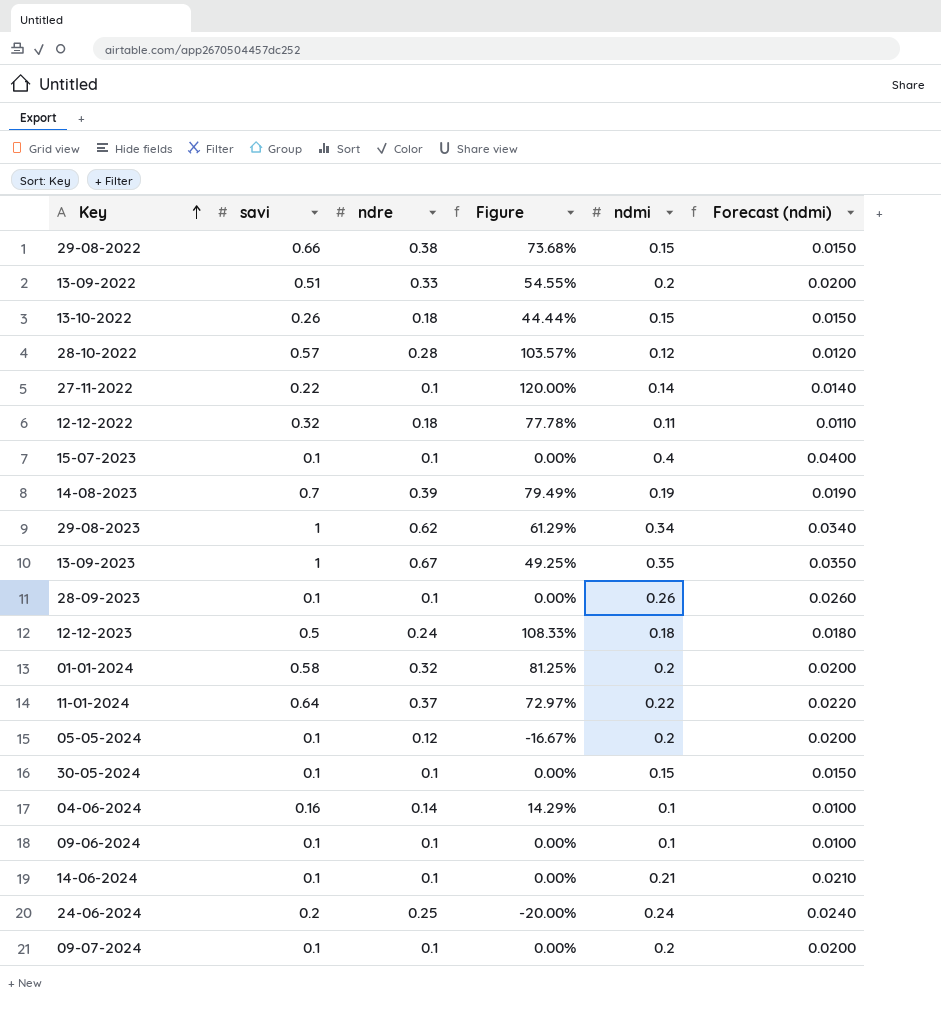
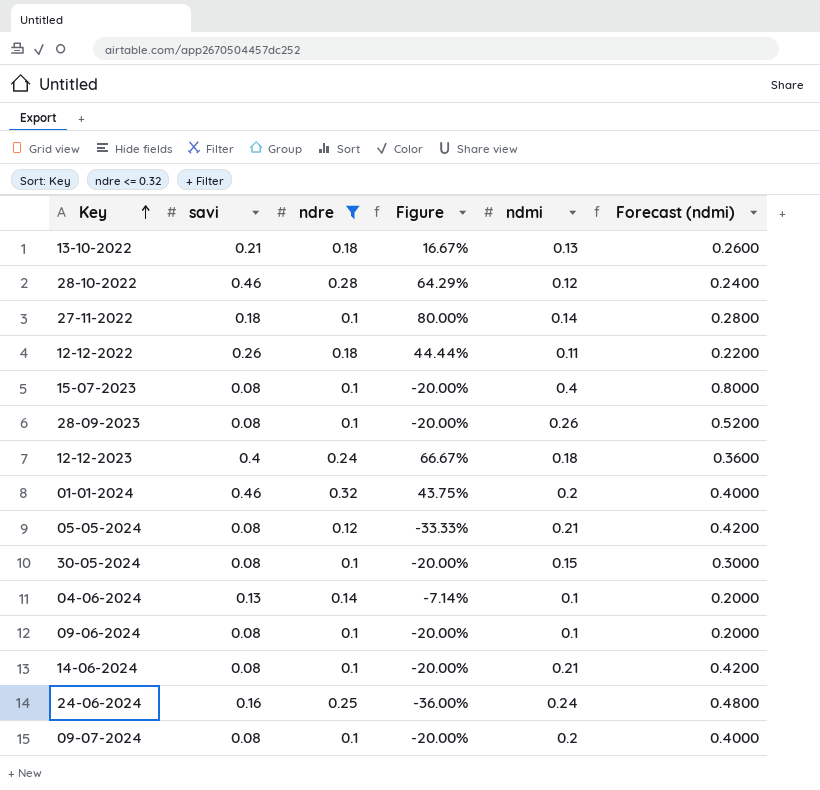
filter: none -> ndre <= 0.32
column Forecast (ndmi) | formula: [ndmi] * 0.1 -> [ndmi] * 2
13-10-2022 | savi: 0.26 -> 0.21
13-10-2022 | Figure: 44.44% -> 16.67%
13-10-2022 | ndmi: 0.15 -> 0.13
28-10-2022 | savi: 0.57 -> 0.46
28-10-2022 | Figure: 103.57% -> 64.29%
27-11-2022 | savi: 0.22 -> 0.18
27-11-2022 | Figure: 120.00% -> 80.00%
12-12-2022 | savi: 0.32 -> 0.26
12-12-2022 | Figure: 77.78% -> 44.44%
15-07-2023 | savi: 0.1 -> 0.08
15-07-2023 | Figure: 0.00% -> -20.00%
28-09-2023 | savi: 0.1 -> 0.08
28-09-2023 | Figure: 0.00% -> -20.00%
12-12-2023 | savi: 0.5 -> 0.4
12-12-2023 | Figure: 108.33% -> 66.67%
01-01-2024 | savi: 0.58 -> 0.46
01-01-2024 | Figure: 81.25% -> 43.75%
05-05-2024 | savi: 0.1 -> 0.08
05-05-2024 | Figure: -16.67% -> -33.33%
05-05-2024 | ndmi: 0.2 -> 0.21
30-05-2024 | savi: 0.1 -> 0.08
30-05-2024 | Figure: 0.00% -> -20.00%
04-06-2024 | savi: 0.16 -> 0.13
04-06-2024 | Figure: 14.29% -> -7.14%
09-06-2024 | savi: 0.1 -> 0.08
09-06-2024 | Figure: 0.00% -> -20.00%
14-06-2024 | savi: 0.1 -> 0.08
14-06-2024 | Figure: 0.00% -> -20.00%
24-06-2024 | savi: 0.2 -> 0.16
24-06-2024 | Figure: -20.00% -> -36.00%
09-07-2024 | savi: 0.1 -> 0.08
09-07-2024 | Figure: 0.00% -> -20.00%

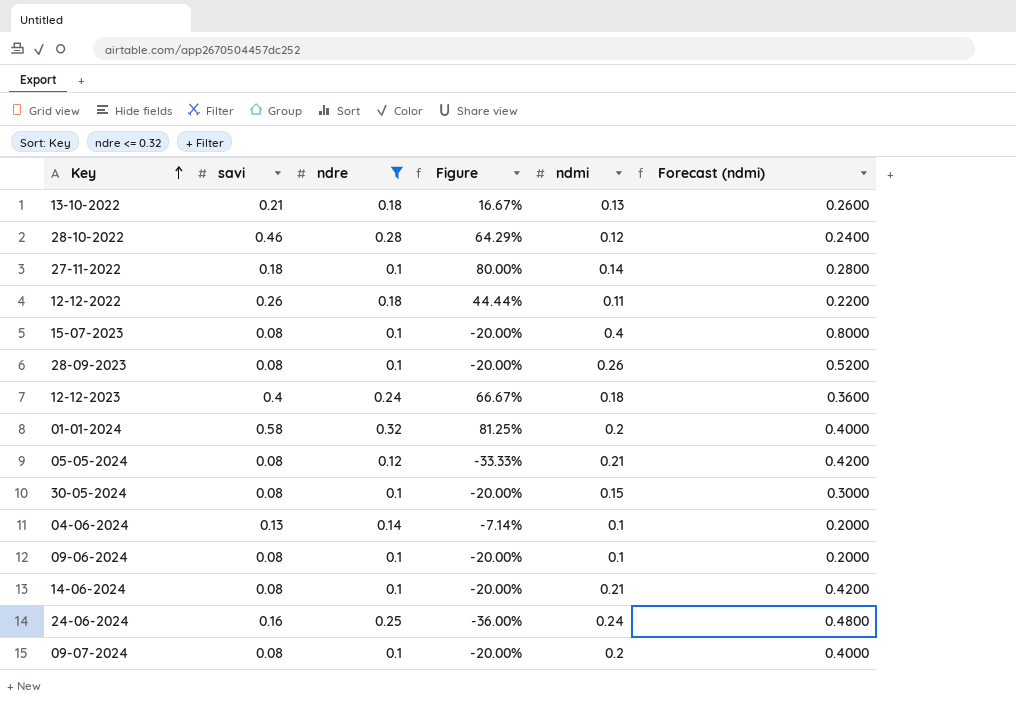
01-01-2024 | savi: 0.46 -> 0.58
01-01-2024 | Figure: 43.75% -> 81.25%

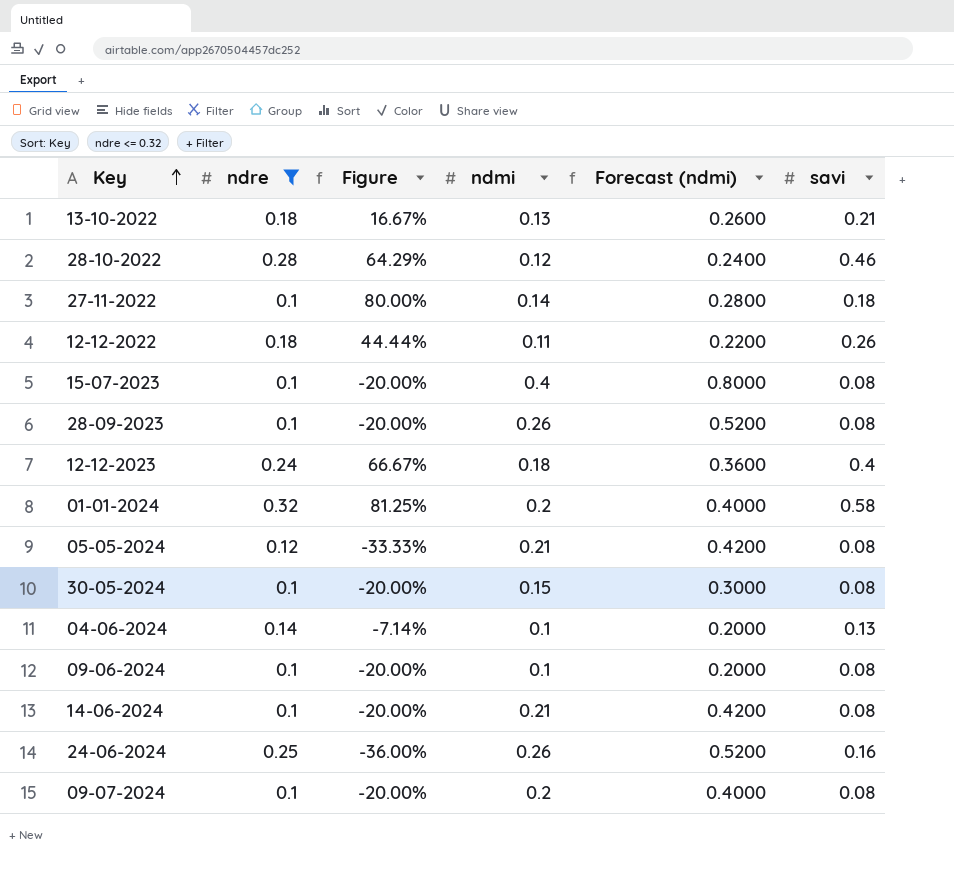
column savi | position: 2 -> 6
24-06-2024 | ndmi: 0.24 -> 0.26
24-06-2024 | Forecast (ndmi): 0.4800 -> 0.5200

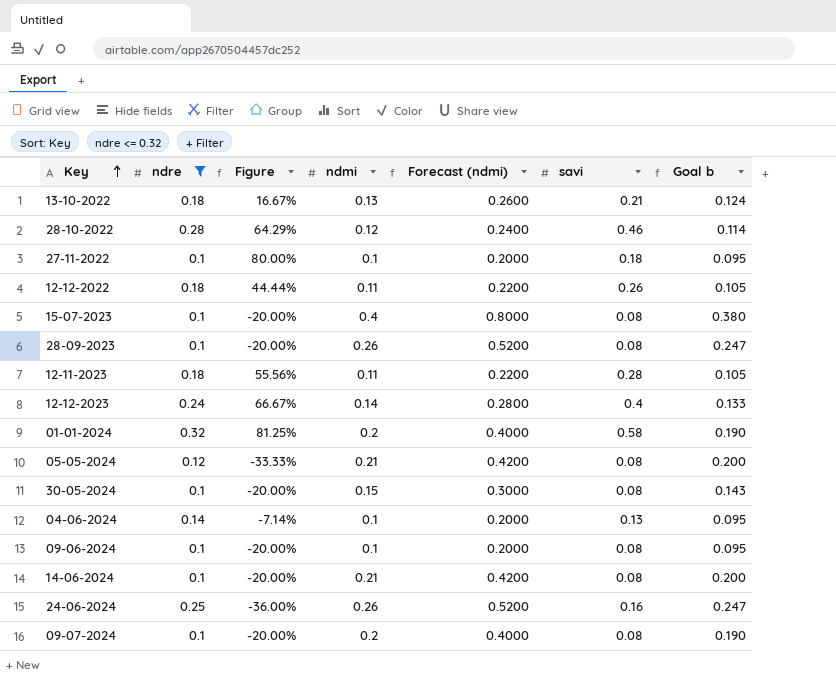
column Goal b | formula: none -> [ndmi] * 0.95
27-11-2022 | ndmi: 0.14 -> 0.1
27-11-2022 | Forecast (ndmi): 0.2800 -> 0.2000
row 12-11-2023: none -> 0.18 | 55.56% | 0.11 | 0.2200 | 0.28 | 0.105
12-12-2023 | ndmi: 0.18 -> 0.14
12-12-2023 | Forecast (ndmi): 0.3600 -> 0.2800

